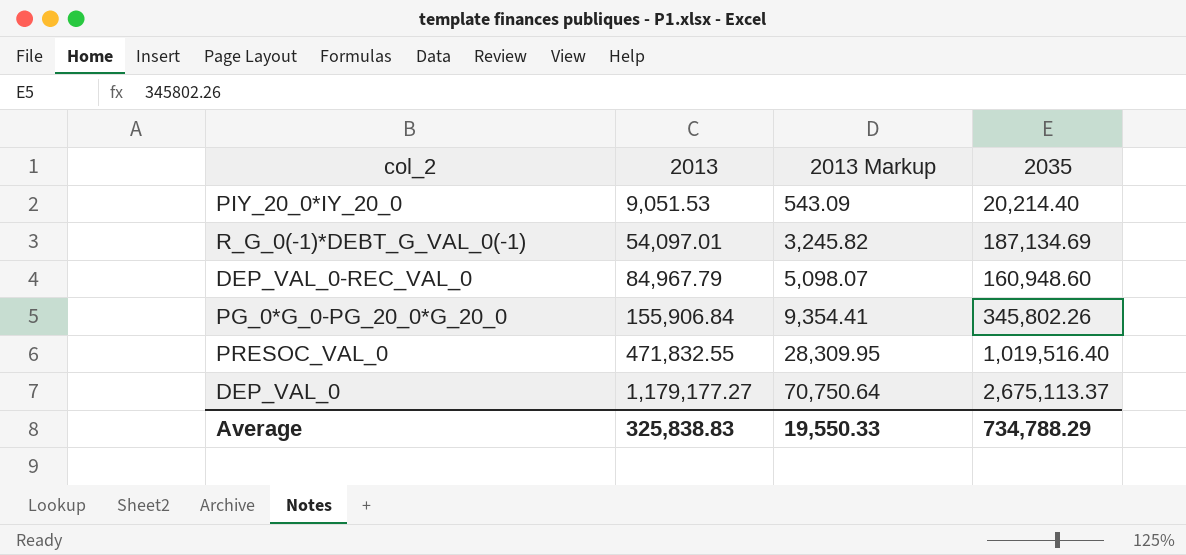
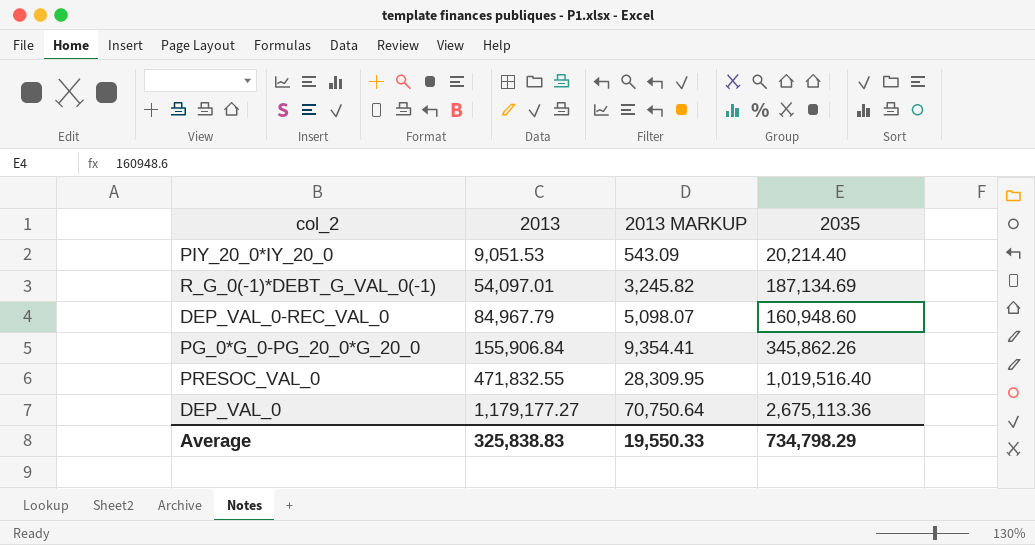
column name: 2013 Markup -> 2013 MARKUP
PG_0*G_0-PG_20_0*G_20_0 | 2035: 345,802.26 -> 345,862.26
DEP_VAL_0 | 2035: 2,675,113.37 -> 2,675,113.36
Average | 2035: 734,788.29 -> 734,798.29

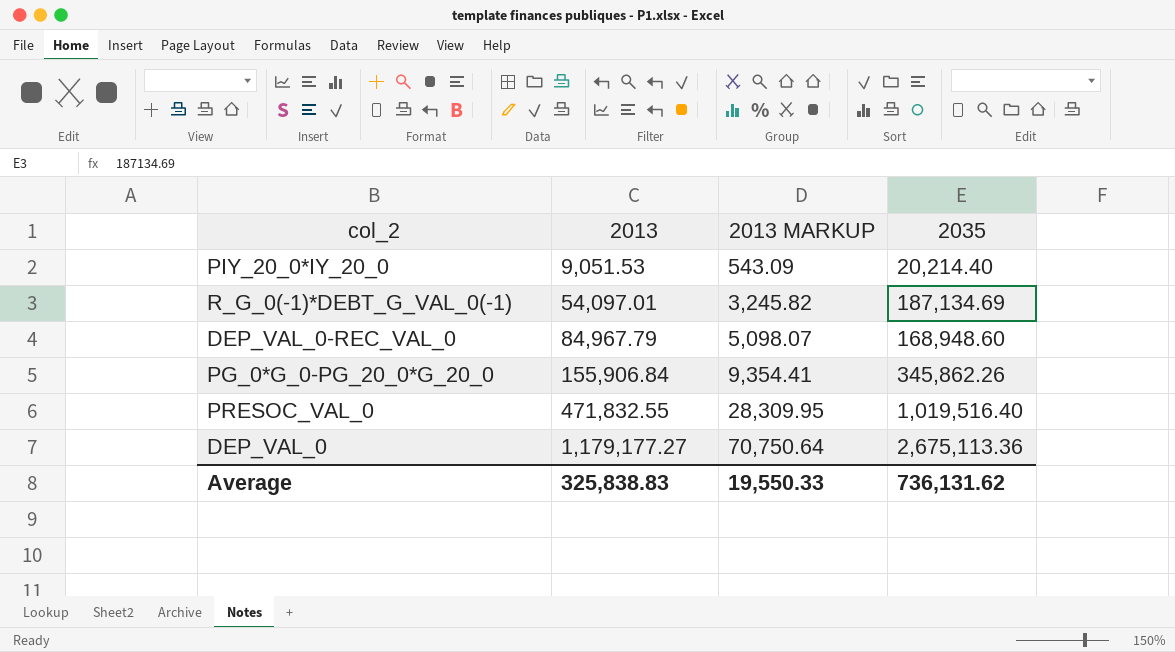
DEP_VAL_0-REC_VAL_0 | 2035: 160,948.60 -> 168,948.60
Average | 2035: 734,798.29 -> 736,131.62

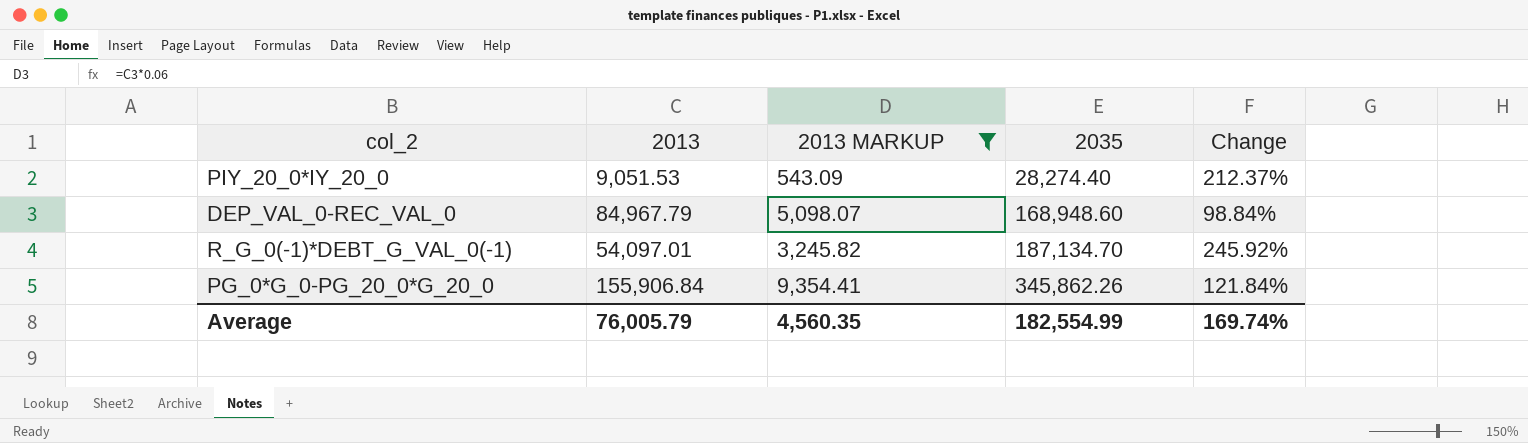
filter: none -> 2013 MARKUP <= 9,354.41
row order: 2013 ascending -> 2035 ascending
column Change | formula: none -> ([2035] - [2013]) / [2013]
PIY_20_0*IY_20_0 | 2035: 20,214.40 -> 28,274.40
R_G_0(-1)*DEBT_G_VAL_0(-1) | 2035: 187,134.69 -> 187,134.70
Average | 2013: 325,838.83 -> 76,005.79
Average | 2013 MARKUP: 19,550.33 -> 4,560.35
Average | 2035: 736,131.62 -> 182,554.99

